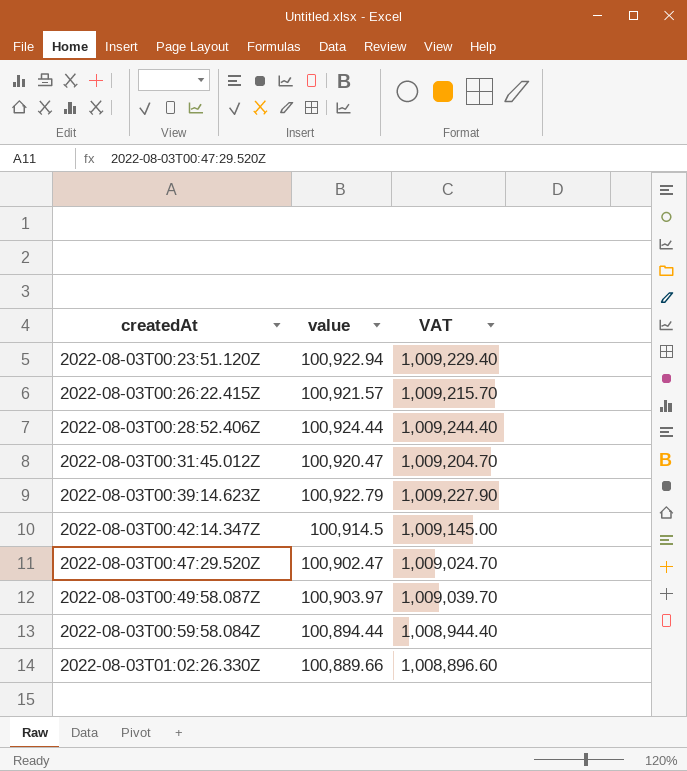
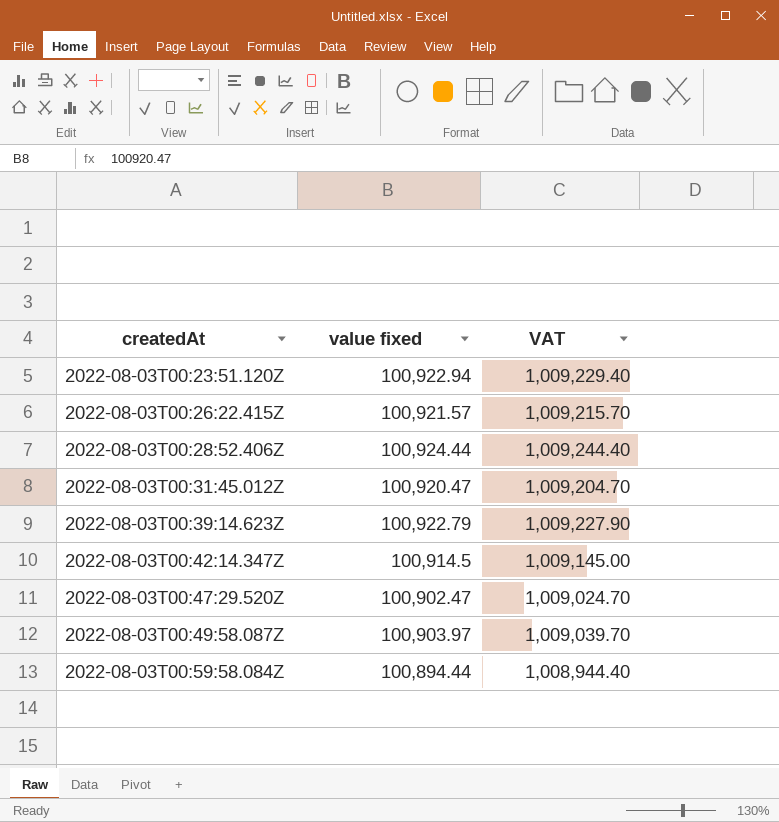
column name: value -> value fixed
row 2022-08-03T01:02:26.330Z: 100,889.66 | 1,008,896.60 -> none

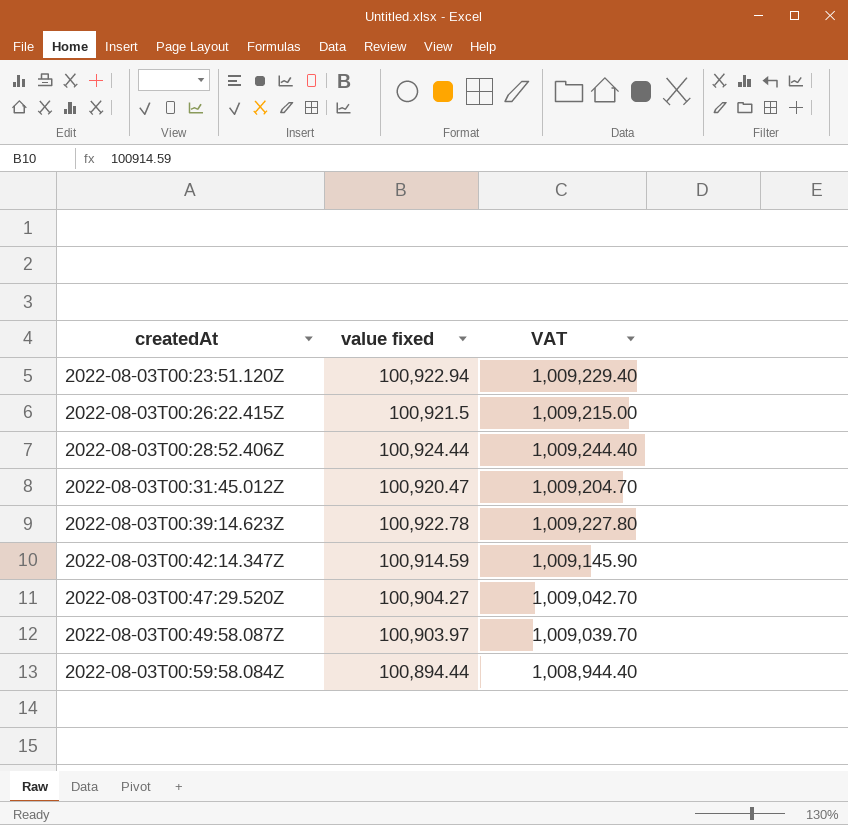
2022-08-03T00:26:22.415Z | value fixed: 100,921.57 -> 100,921.5
2022-08-03T00:26:22.415Z | VAT: 1,009,215.70 -> 1,009,215.00
2022-08-03T00:39:14.623Z | value fixed: 100,922.79 -> 100,922.78
2022-08-03T00:39:14.623Z | VAT: 1,009,227.90 -> 1,009,227.80
2022-08-03T00:42:14.347Z | value fixed: 100,914.5 -> 100,914.59
2022-08-03T00:42:14.347Z | VAT: 1,009,145.00 -> 1,009,145.90
2022-08-03T00:47:29.520Z | value fixed: 100,902.47 -> 100,904.27
2022-08-03T00:47:29.520Z | VAT: 1,009,024.70 -> 1,009,042.70

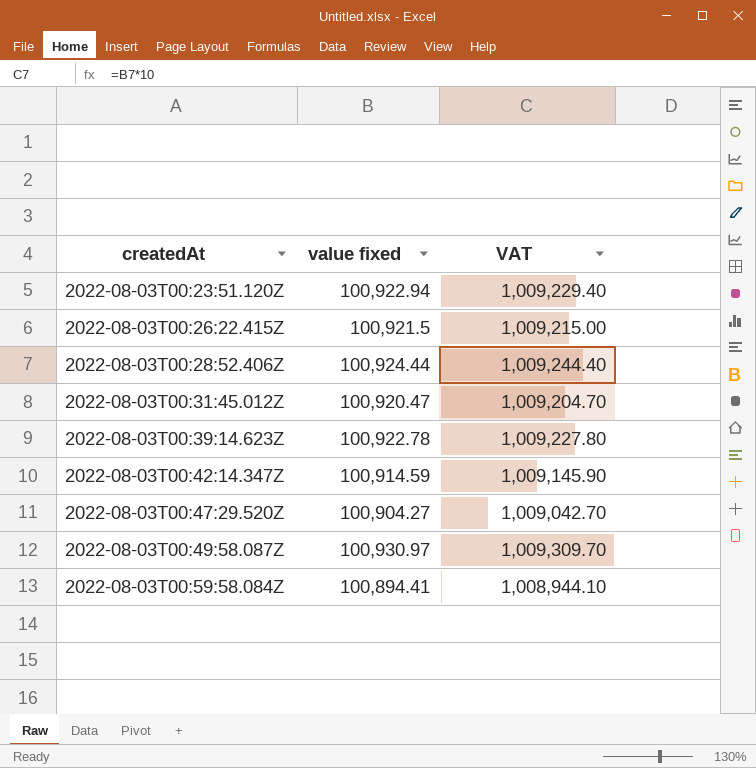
2022-08-03T00:49:58.087Z | value fixed: 100,903.97 -> 100,930.97
2022-08-03T00:49:58.087Z | VAT: 1,009,039.70 -> 1,009,309.70
2022-08-03T00:59:58.084Z | value fixed: 100,894.44 -> 100,894.41
2022-08-03T00:59:58.084Z | VAT: 1,008,944.40 -> 1,008,944.10

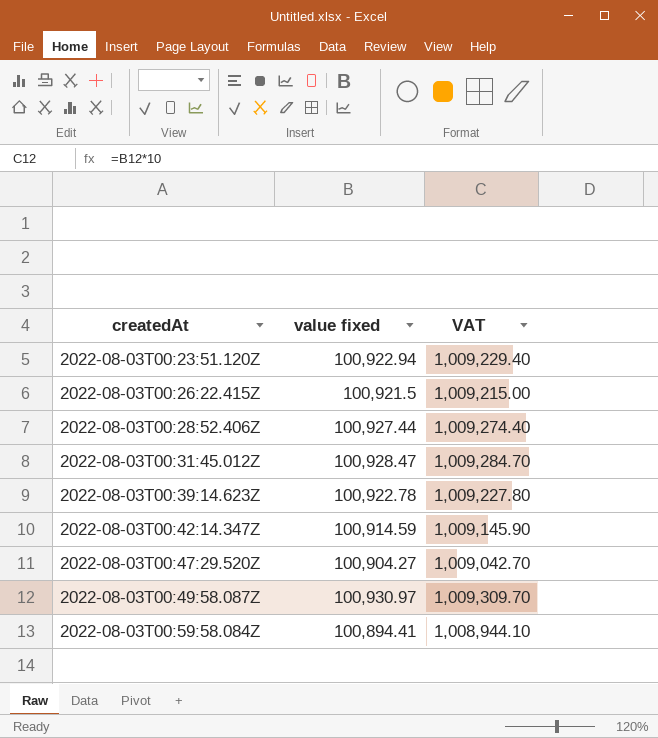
2022-08-03T00:28:52.406Z | value fixed: 100,924.44 -> 100,927.44
2022-08-03T00:28:52.406Z | VAT: 1,009,244.40 -> 1,009,274.40
2022-08-03T00:31:45.012Z | value fixed: 100,920.47 -> 100,928.47
2022-08-03T00:31:45.012Z | VAT: 1,009,204.70 -> 1,009,284.70

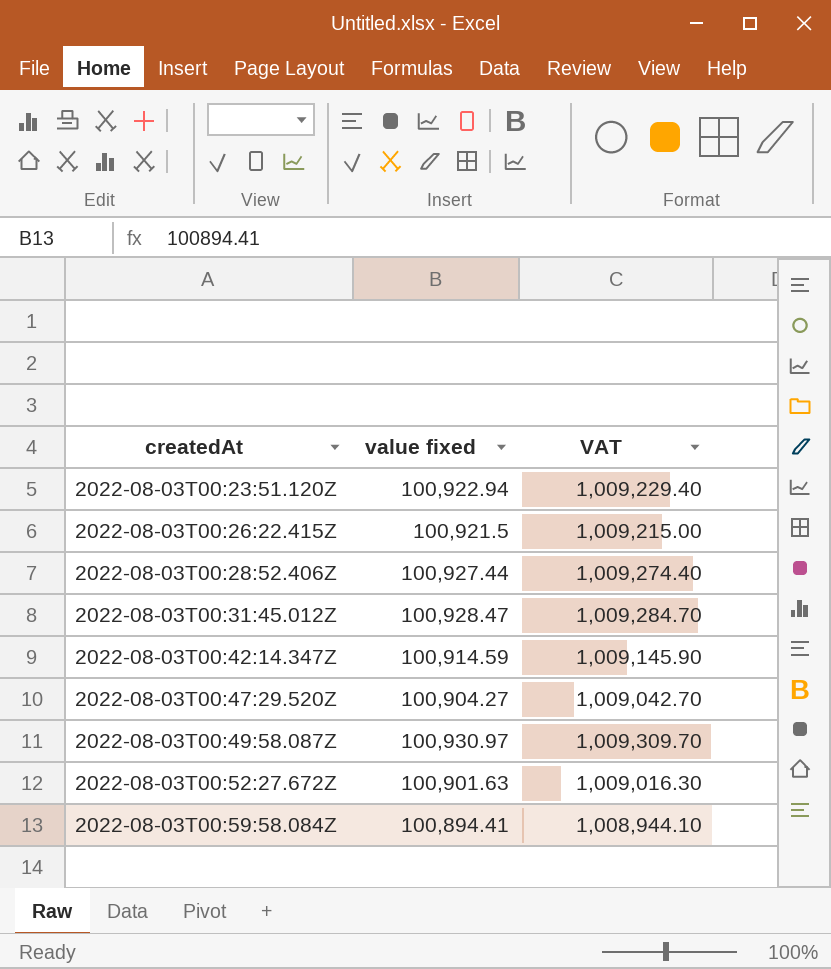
row 2022-08-03T00:39:14.623Z: 100,922.78 | 1,009,227.80 -> none
row 2022-08-03T00:52:27.672Z: none -> 100,901.63 | 1,009,016.30

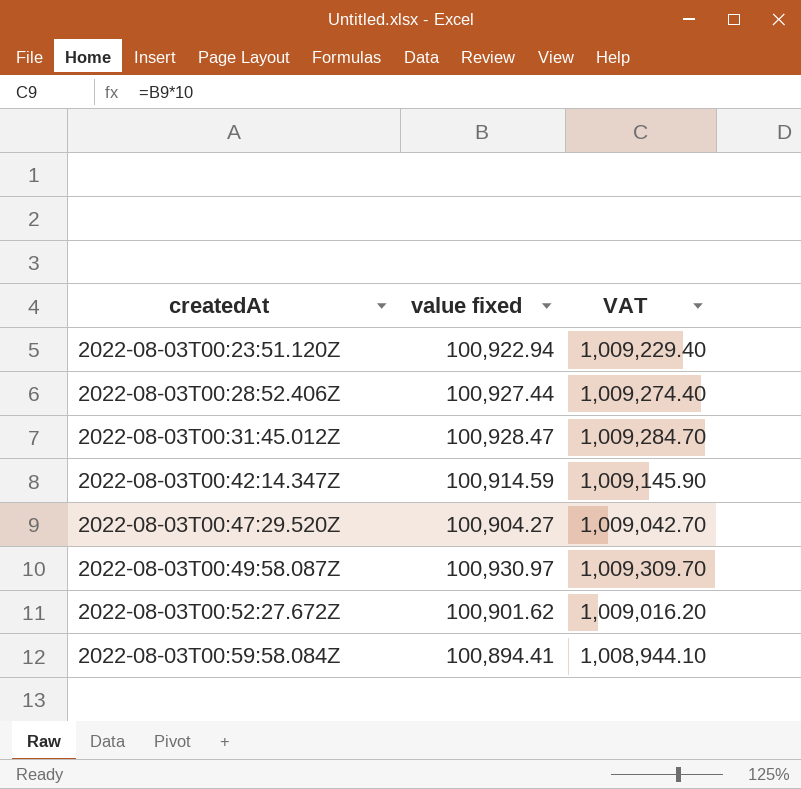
row 2022-08-03T00:26:22.415Z: 100,921.5 | 1,009,215.00 -> none
2022-08-03T00:52:27.672Z | value fixed: 100,901.63 -> 100,901.62
2022-08-03T00:52:27.672Z | VAT: 1,009,016.30 -> 1,009,016.20

